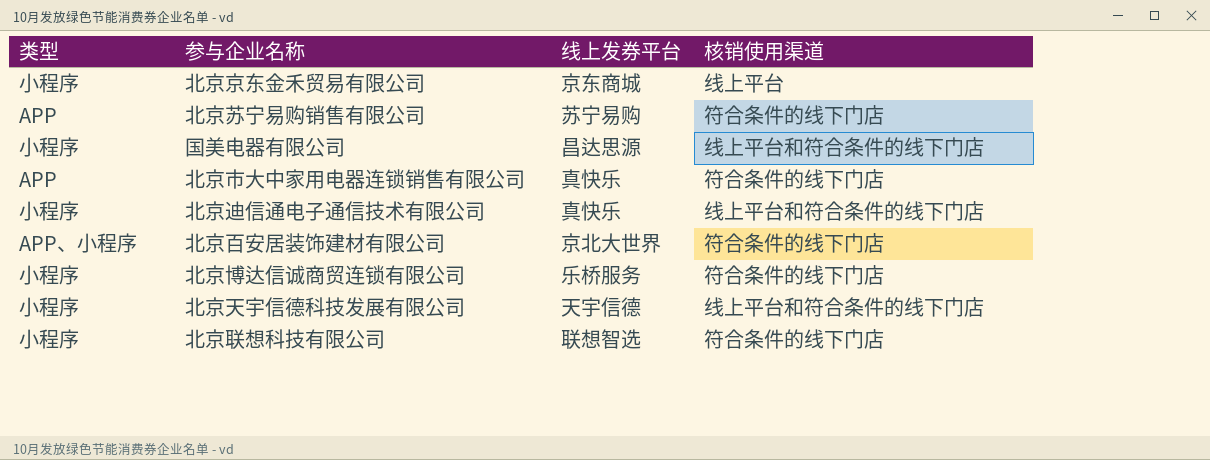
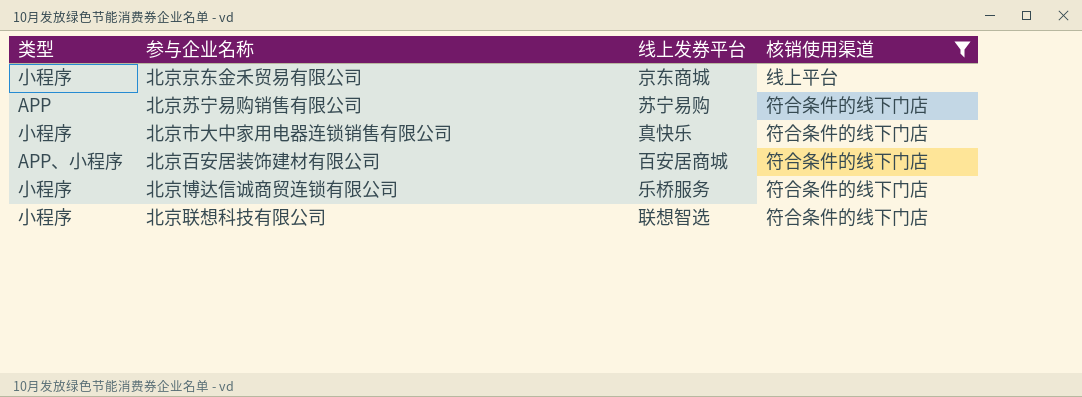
filter: none -> 核销使用渠道 != 线上平台和符合条件的线下门店
北京市大中家用电器连锁销售有限公司 | 类型: APP -> 小程序
北京百安居装饰建材有限公司 | 线上发券平台: 京北大世界 -> 百安居商城

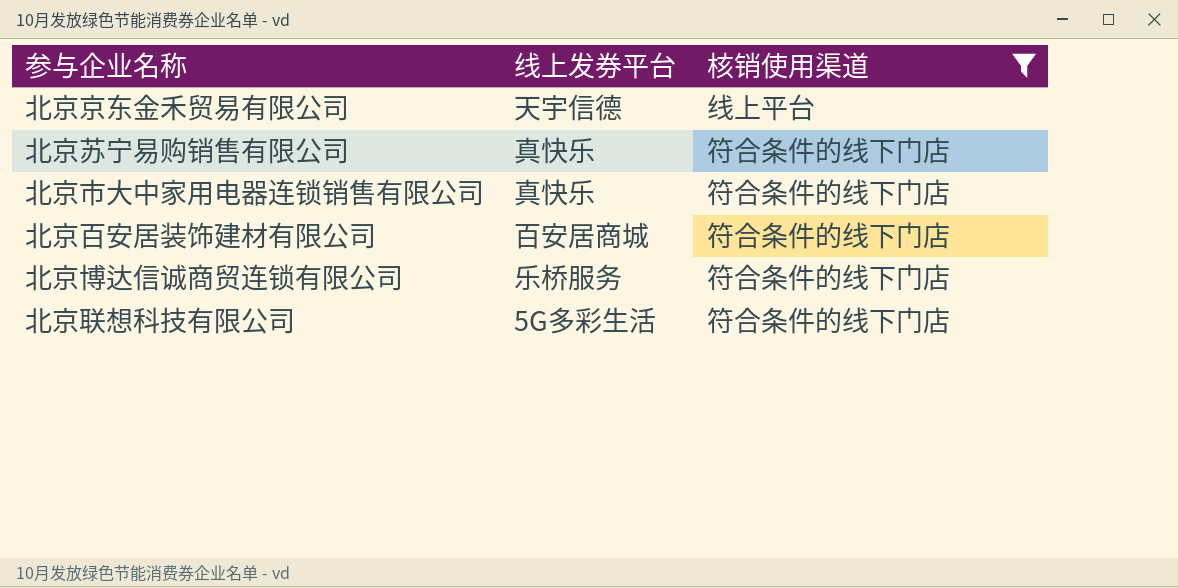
column 类型 | position: 1 -> none
北京京东金禾贸易有限公司 | 线上发券平台: 京东商城 -> 天宇信德
北京苏宁易购销售有限公司 | 线上发券平台: 苏宁易购 -> 真快乐
北京联想科技有限公司 | 线上发券平台: 联想智选 -> 5G多彩生活

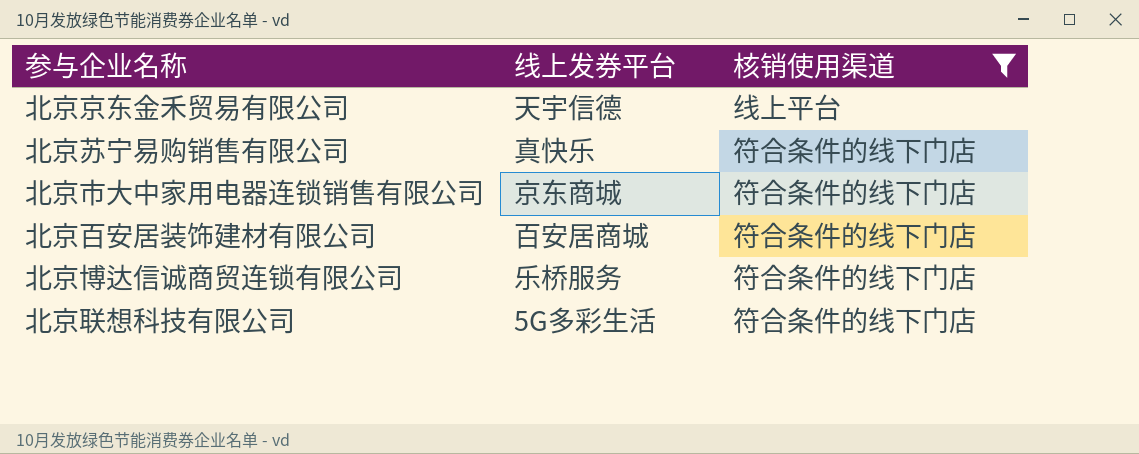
北京市大中家用电器连锁销售有限公司 | 线上发券平台: 真快乐 -> 京东商城

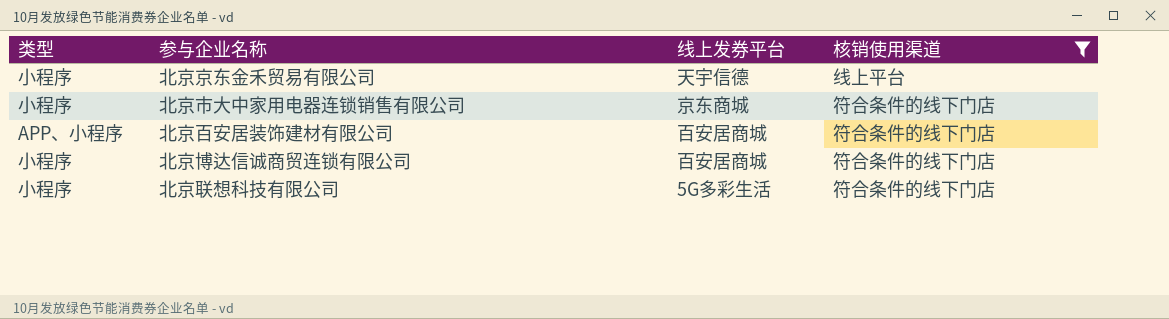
column 类型 | position: none -> 1
row 北京苏宁易购销售有限公司: 真快乐 | 符合条件的线下门店 -> none
北京博达信诚商贸连锁有限公司 | 线上发券平台: 乐桥服务 -> 百安居商城

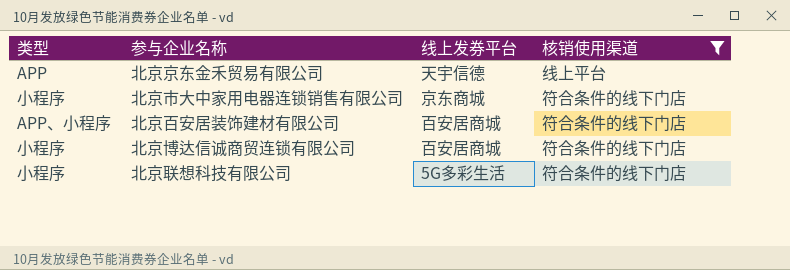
北京京东金禾贸易有限公司 | 类型: 小程序 -> APP

